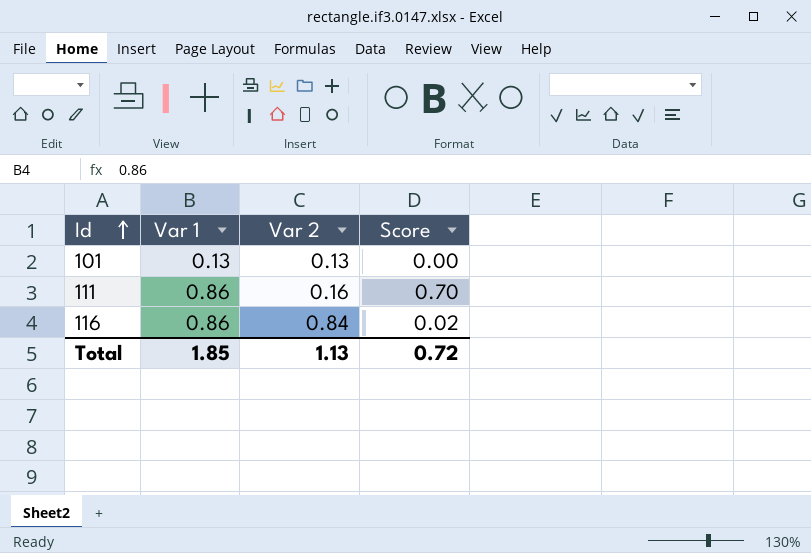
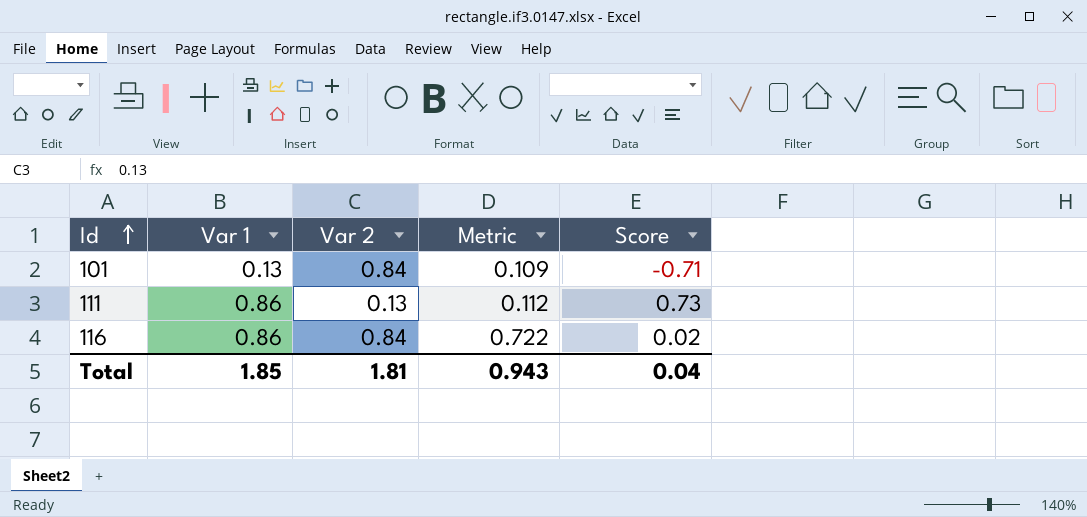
column Metric | formula: none -> [Var 1] * [Var 2]
101 | Var 2: 0.13 -> 0.84
101 | Score: 0.00 -> -0.71
111 | Var 2: 0.16 -> 0.13
111 | Score: 0.70 -> 0.73
Total | Var 2: 1.13 -> 1.81
Total | Score: 0.72 -> 0.04

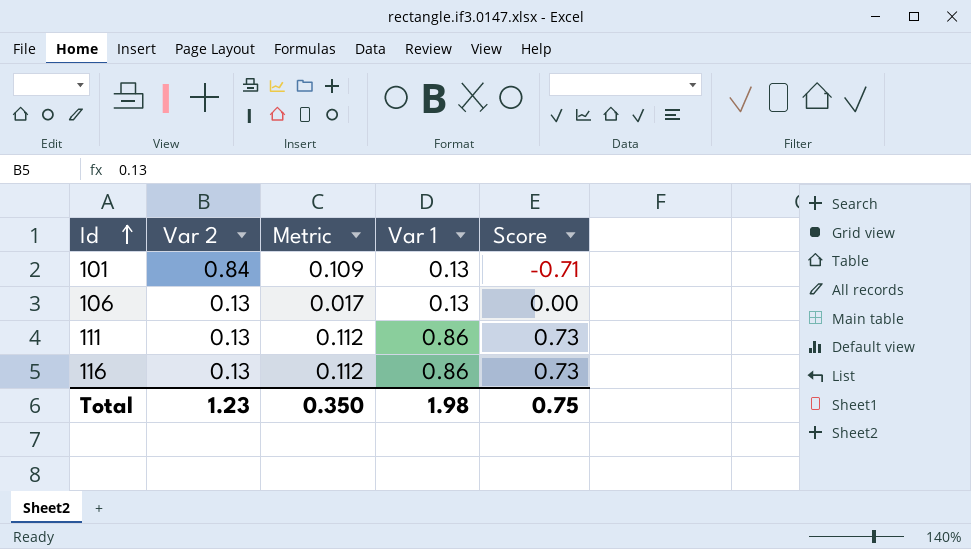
column Var 1 | position: 2 -> 4
row 106: none -> 0.13 | 0.017 | 0.13 | 0.00
116 | Var 2: 0.84 -> 0.13
116 | Metric: 0.722 -> 0.112
116 | Score: 0.02 -> 0.73
Total | Var 2: 1.81 -> 1.23
Total | Metric: 0.943 -> 0.350
Total | Var 1: 1.85 -> 1.98
Total | Score: 0.04 -> 0.75

